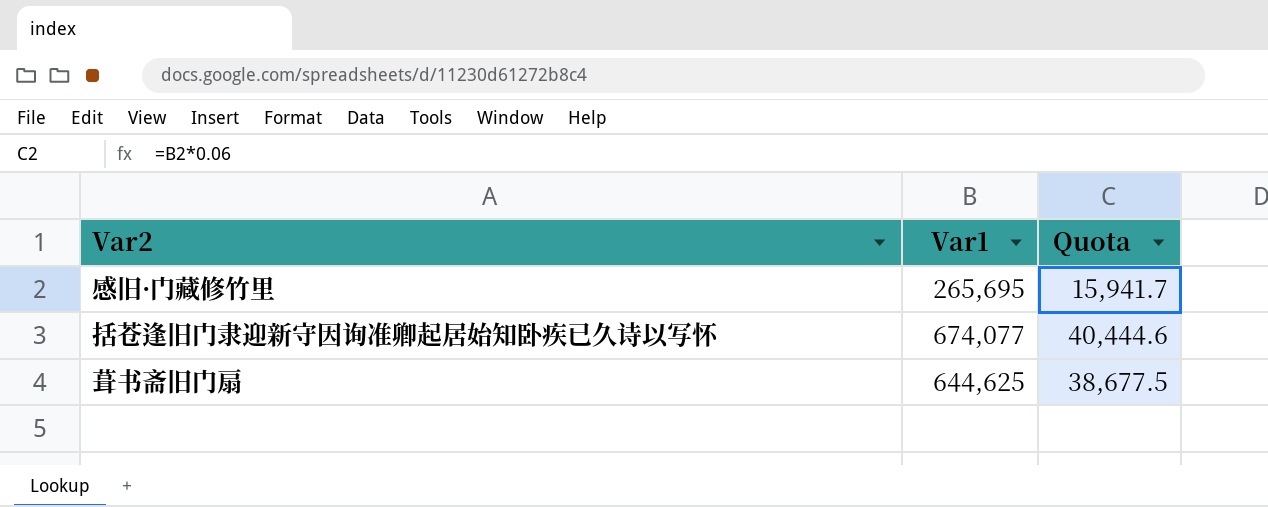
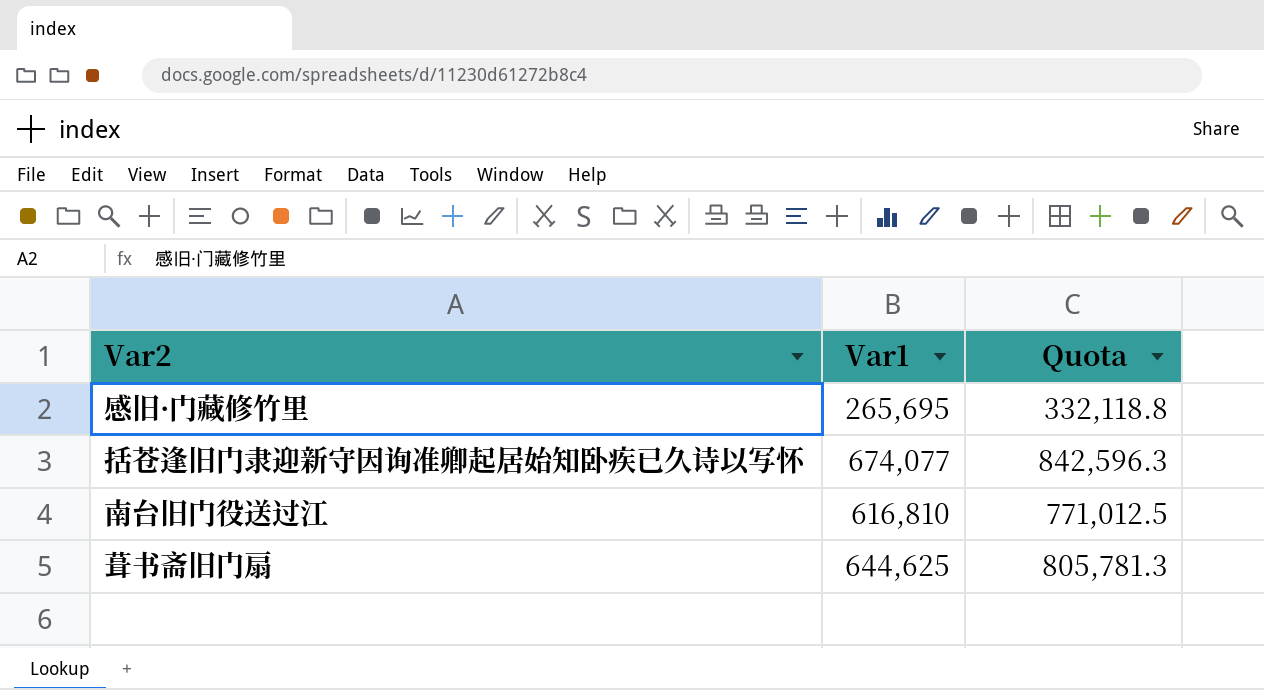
column Quota | formula: [Var1] * 0.06 -> [Var1] * 1.25
row 南台旧门役送过江: none -> 616,810 | 771,012.5

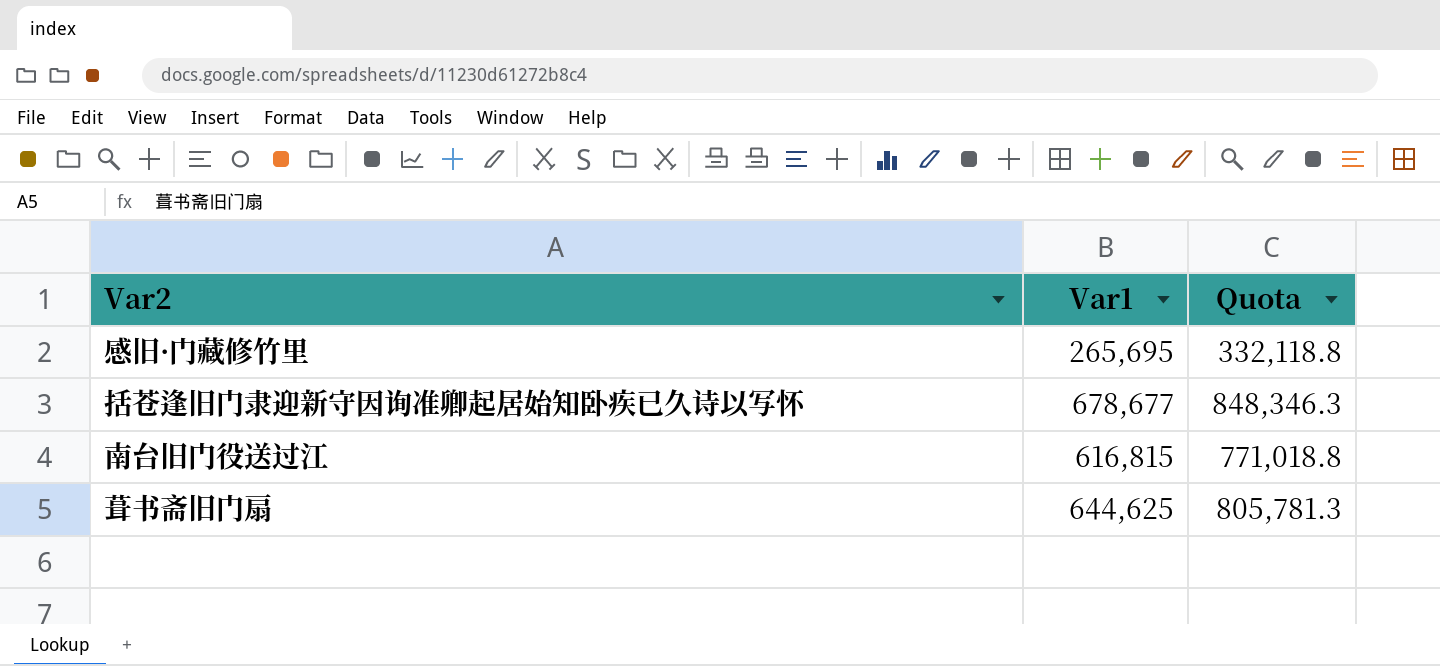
括苍逢旧门隶迎新守因询准卿起居始知卧疾已久诗以写怀 | Var1: 674,077 -> 678,677
括苍逢旧门隶迎新守因询准卿起居始知卧疾已久诗以写怀 | Quota: 842,596.3 -> 848,346.3
南台旧门役送过江 | Var1: 616,810 -> 616,815
南台旧门役送过江 | Quota: 771,012.5 -> 771,018.8

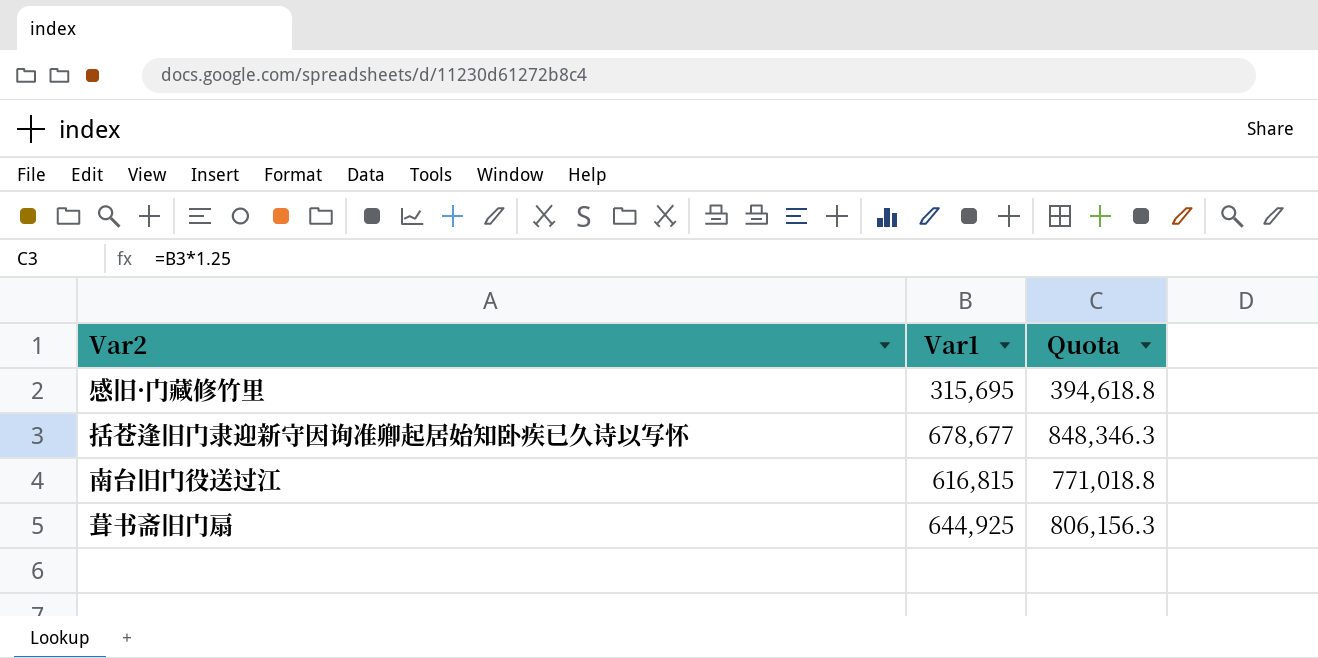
感旧·门藏修竹里 | Var1: 265,695 -> 315,695
感旧·门藏修竹里 | Quota: 332,118.8 -> 394,618.8
葺书斋旧门扇 | Var1: 644,625 -> 644,925
葺书斋旧门扇 | Quota: 805,781.3 -> 806,156.3

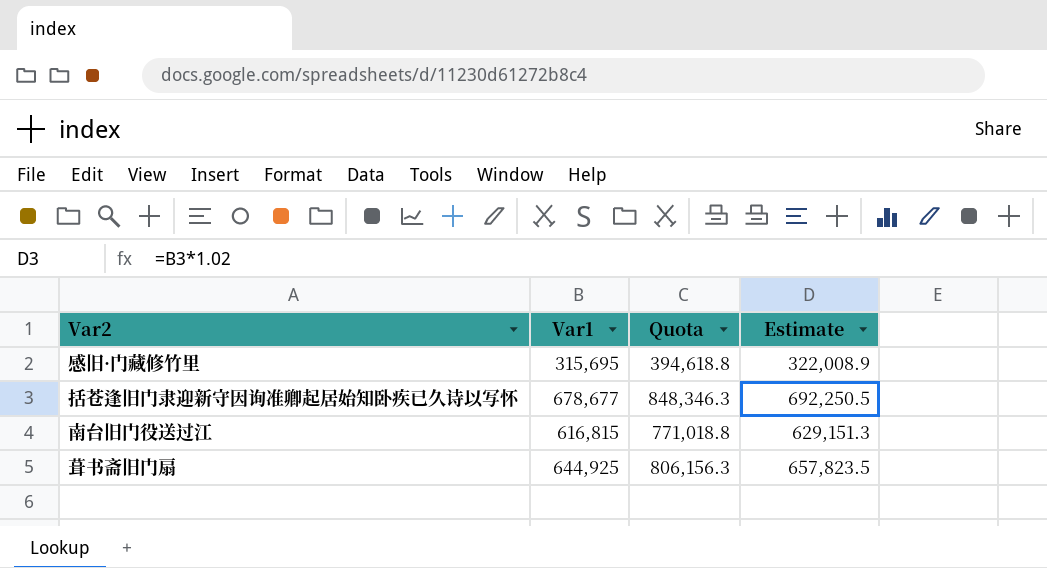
column Estimate | formula: none -> [Var1] * 1.02

